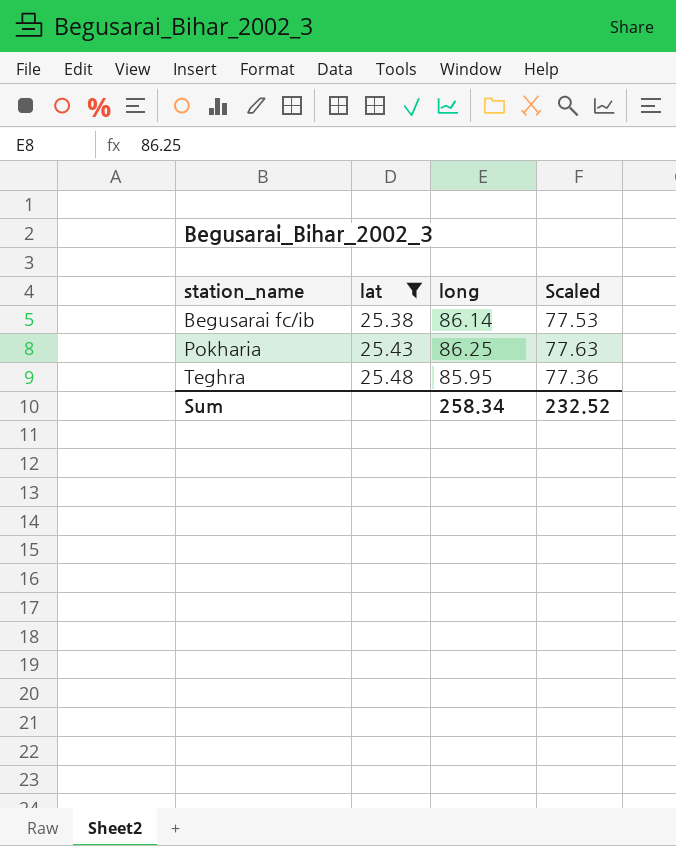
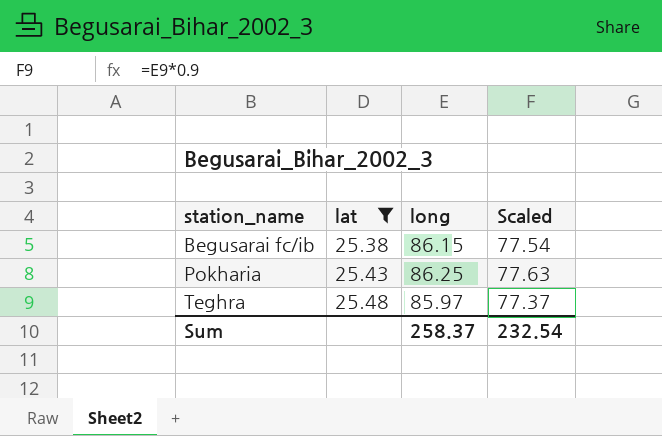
Begusarai fc/ib | long: 86.14 -> 86.15
Begusarai fc/ib | Scaled: 77.53 -> 77.54
Teghra | long: 85.95 -> 85.97
Teghra | Scaled: 77.36 -> 77.37
Sum | long: 258.34 -> 258.37
Sum | Scaled: 232.52 -> 232.54

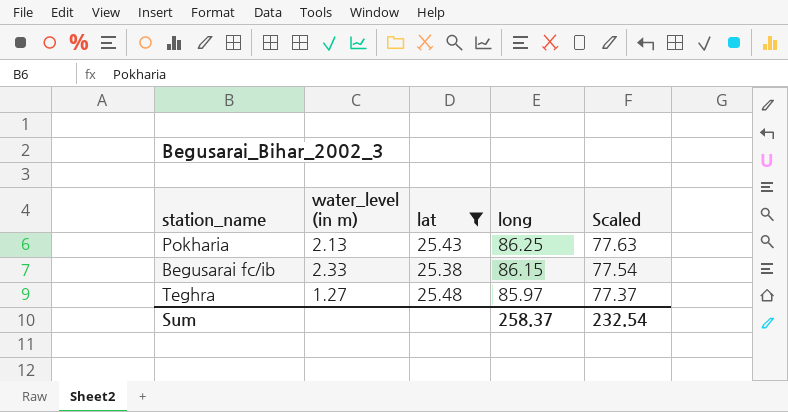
row order: station_name ascending -> long descending
column water_level (in m) | position: none -> 2

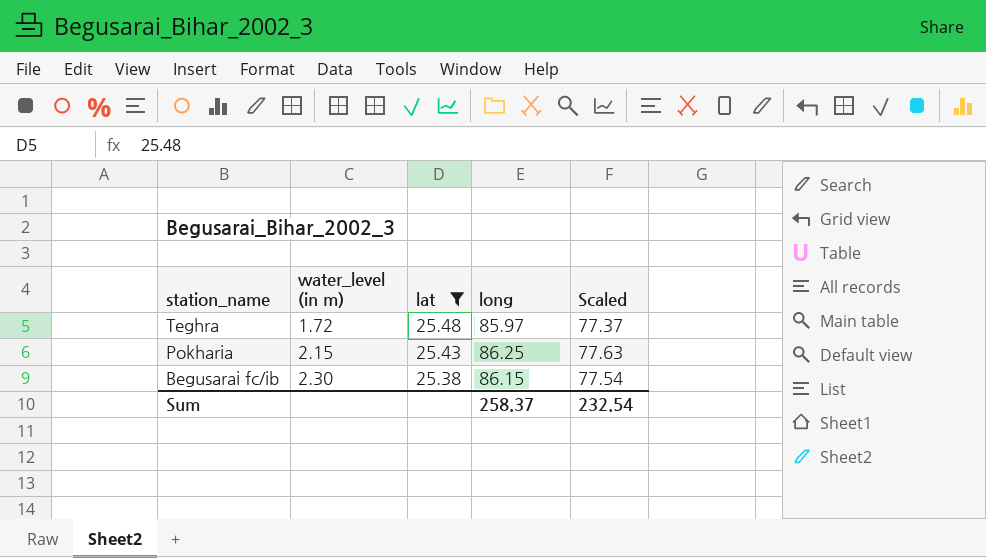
row order: long descending -> station_name descending
Teghra | water_level (in m): 1.27 -> 1.72
Pokharia | water_level (in m): 2.13 -> 2.15
Begusarai fc/ib | water_level (in m): 2.33 -> 2.30

